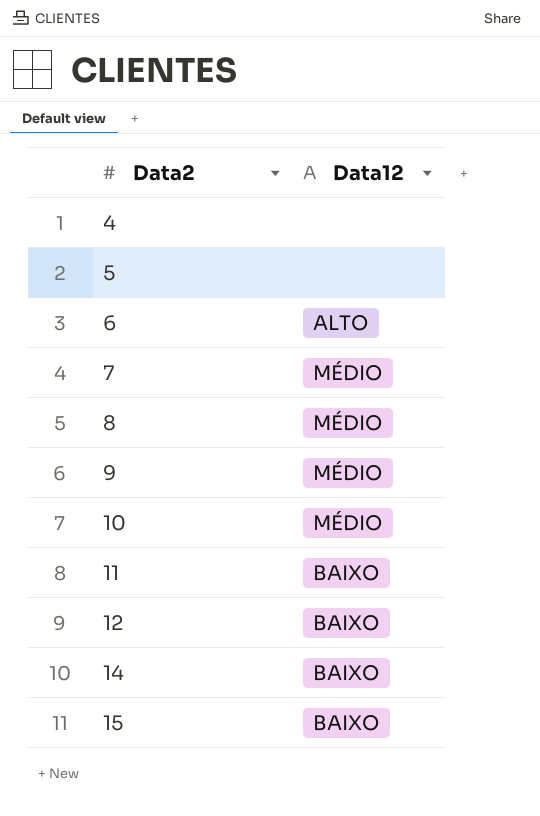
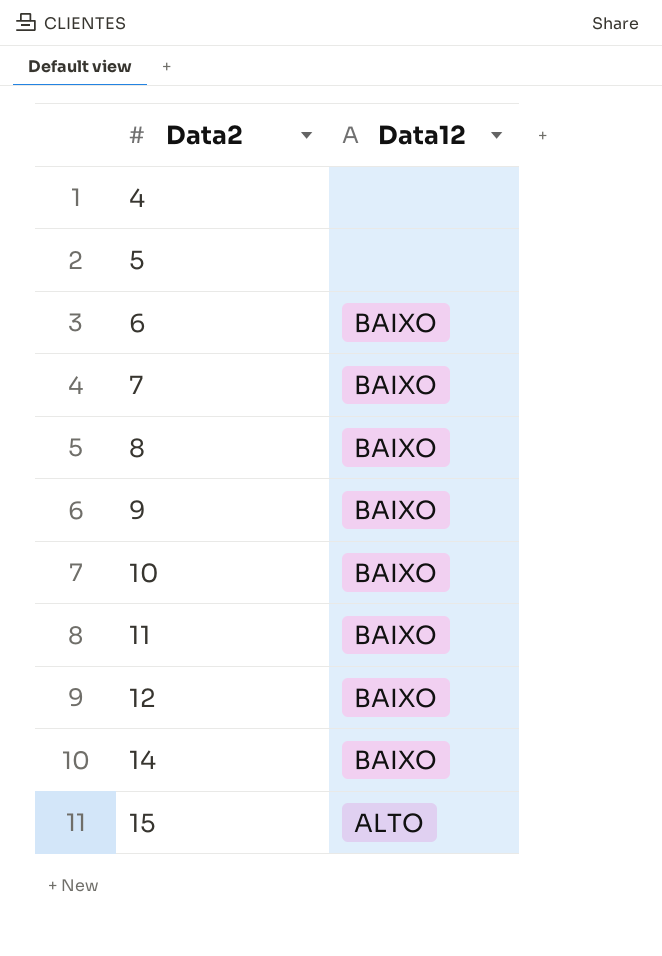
6 | Data12: ALTO -> BAIXO
7 | Data12: MÉDIO -> BAIXO
8 | Data12: MÉDIO -> BAIXO
9 | Data12: MÉDIO -> BAIXO
10 | Data12: MÉDIO -> BAIXO
15 | Data12: BAIXO -> ALTO

